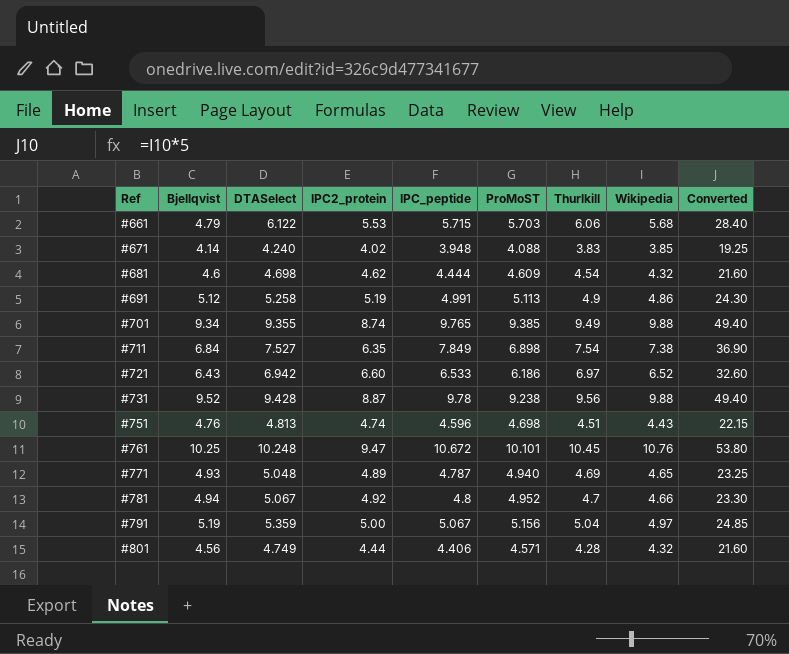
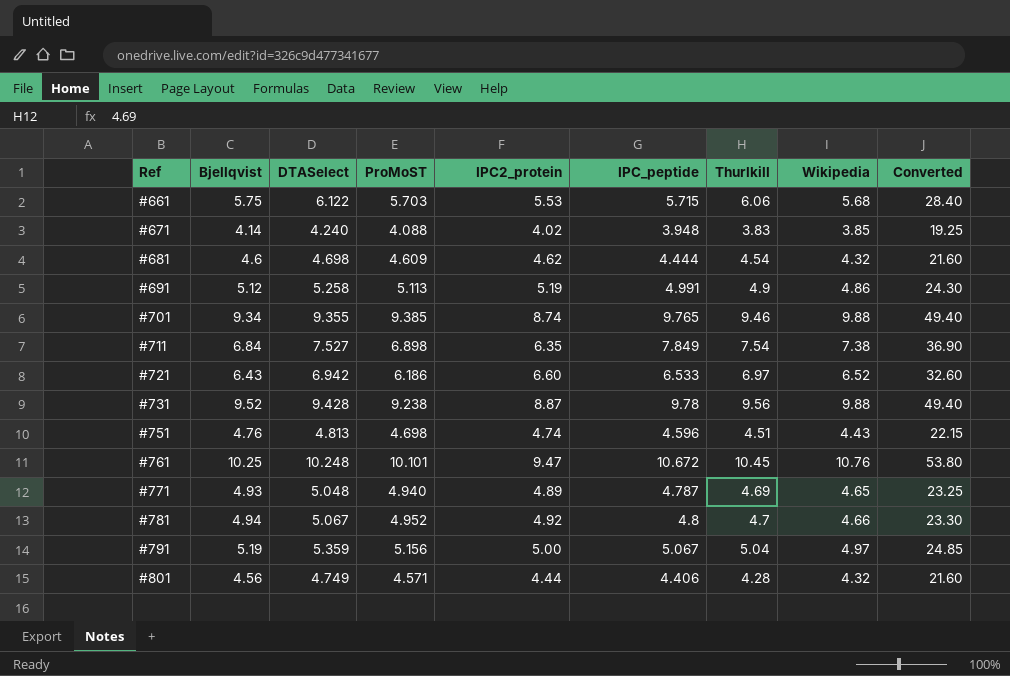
column ProMoST | position: 6 -> 4
#661 | Bjellqvist: 4.79 -> 5.75
#701 | Thurlkill: 9.49 -> 9.46

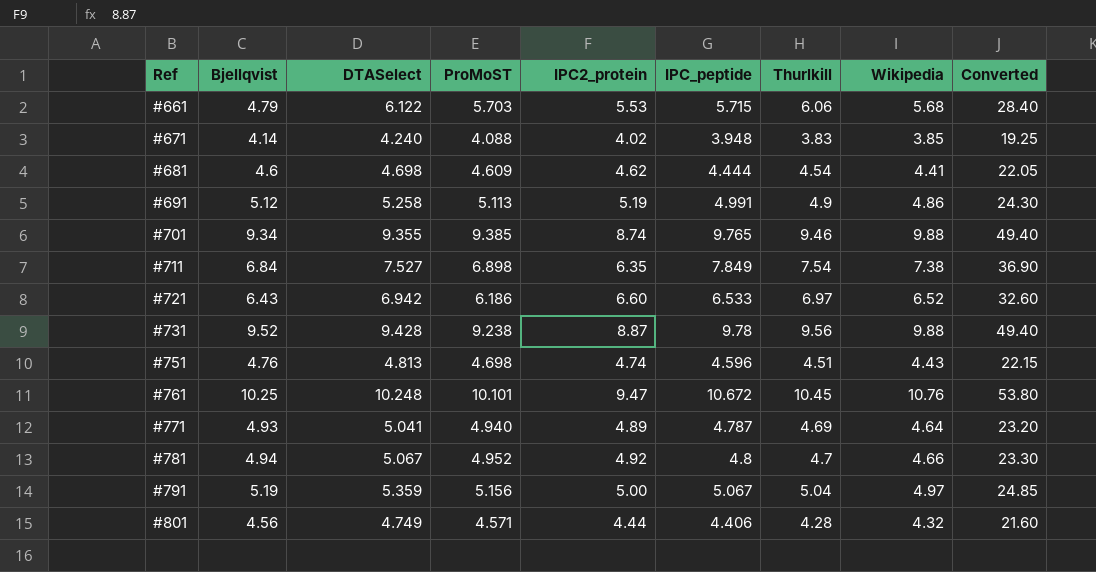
#661 | Bjellqvist: 5.75 -> 4.79
#681 | Wikipedia: 4.32 -> 4.41
#681 | Converted: 21.60 -> 22.05
#771 | DTASelect: 5.048 -> 5.041
#771 | Wikipedia: 4.65 -> 4.64
#771 | Converted: 23.25 -> 23.20

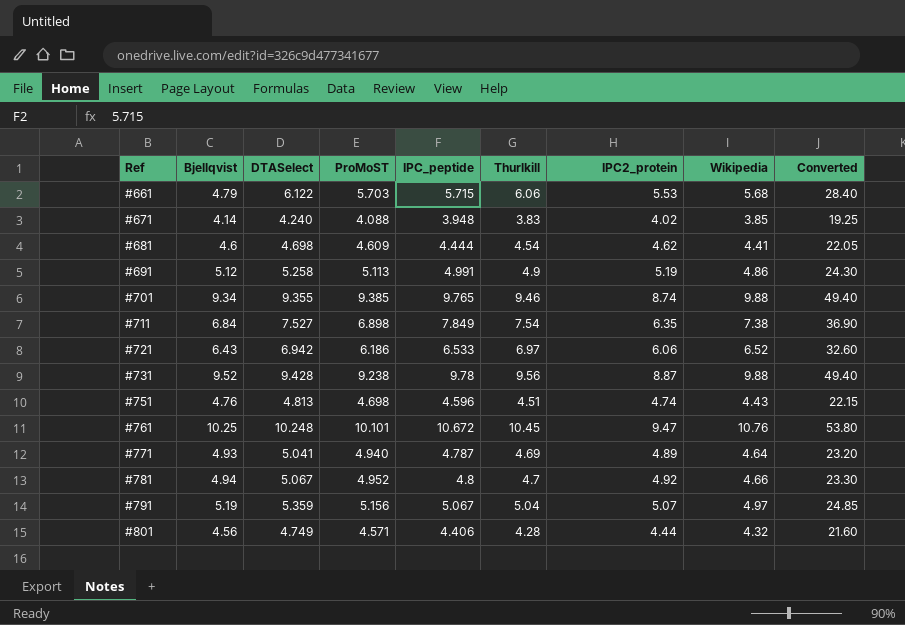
column IPC2_protein | position: 5 -> 7
#721 | IPC2_protein: 6.60 -> 6.06
#791 | IPC2_protein: 5.00 -> 5.07

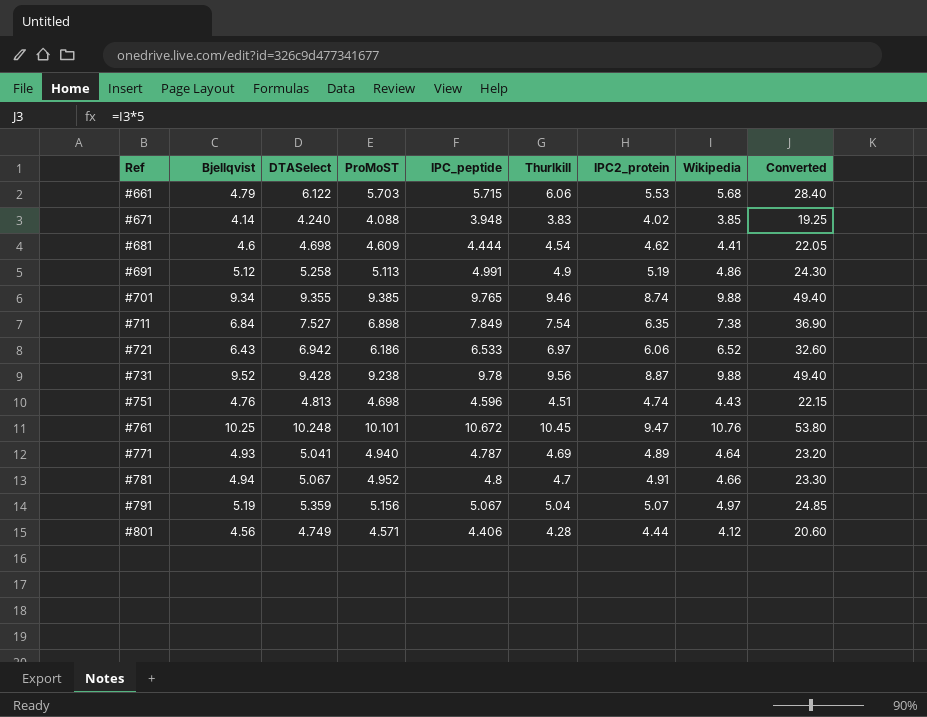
#781 | IPC2_protein: 4.92 -> 4.91
#801 | Wikipedia: 4.32 -> 4.12
#801 | Converted: 21.60 -> 20.60

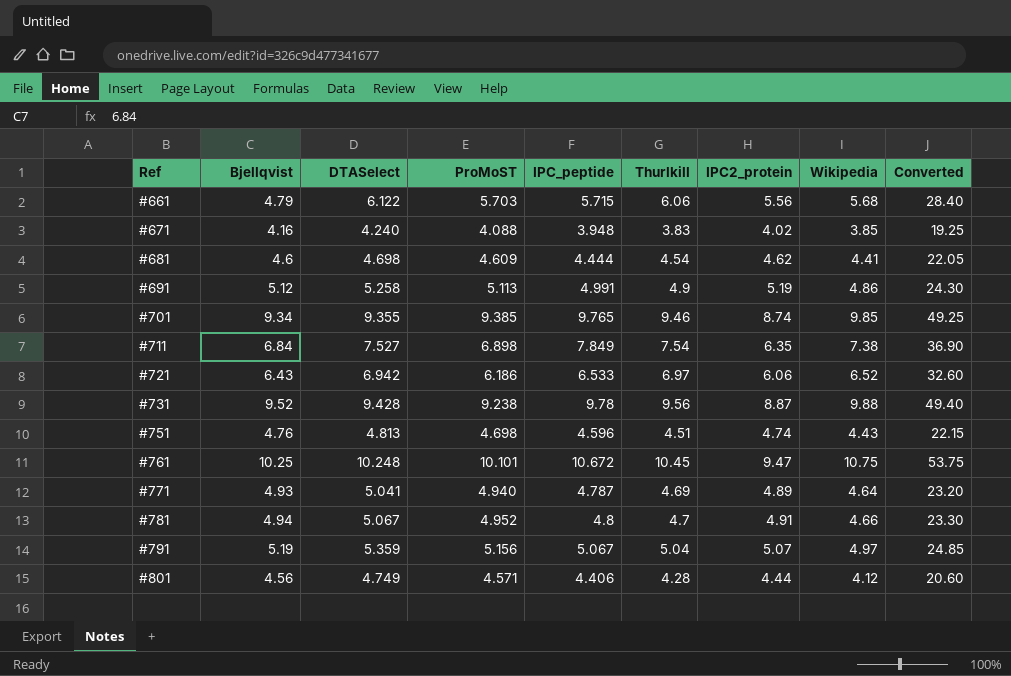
#661 | IPC2_protein: 5.53 -> 5.56
#671 | Bjellqvist: 4.14 -> 4.16
#701 | Wikipedia: 9.88 -> 9.85
#701 | Converted: 49.40 -> 49.25
#761 | Wikipedia: 10.76 -> 10.75
#761 | Converted: 53.80 -> 53.75

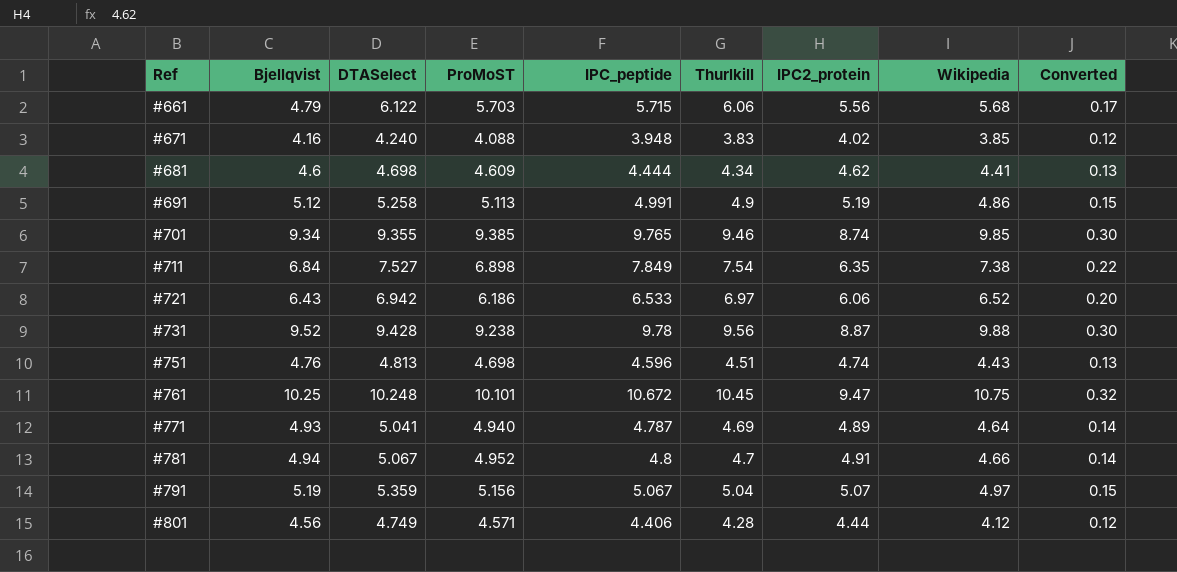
column Converted | formula: [Wikipedia] * 5 -> [Wikipedia] * 0.03
#681 | Thurlkill: 4.54 -> 4.34

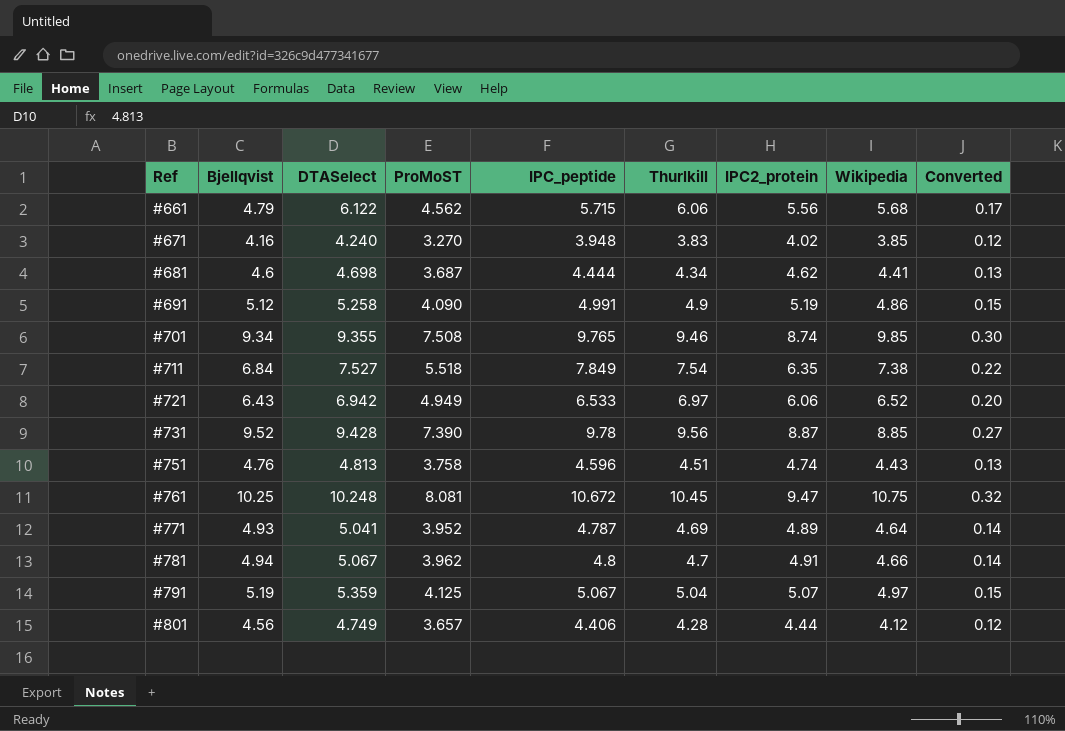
#661 | ProMoST: 5.703 -> 4.562
#671 | ProMoST: 4.088 -> 3.270
#681 | ProMoST: 4.609 -> 3.687
#691 | ProMoST: 5.113 -> 4.090
#701 | ProMoST: 9.385 -> 7.508
#711 | ProMoST: 6.898 -> 5.518
#721 | ProMoST: 6.186 -> 4.949
#731 | ProMoST: 9.238 -> 7.390
#731 | Wikipedia: 9.88 -> 8.85
#731 | Converted: 0.30 -> 0.27
#751 | ProMoST: 4.698 -> 3.758
#761 | ProMoST: 10.101 -> 8.081
#771 | ProMoST: 4.940 -> 3.952
#781 | ProMoST: 4.952 -> 3.962
#791 | ProMoST: 5.156 -> 4.125
#801 | ProMoST: 4.571 -> 3.657

